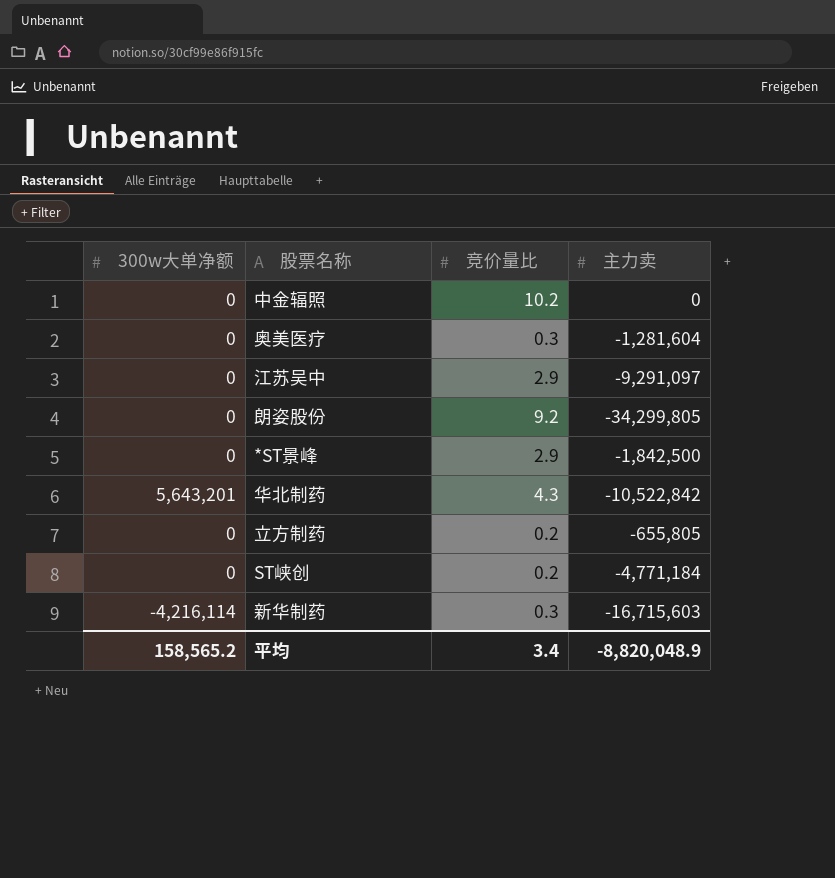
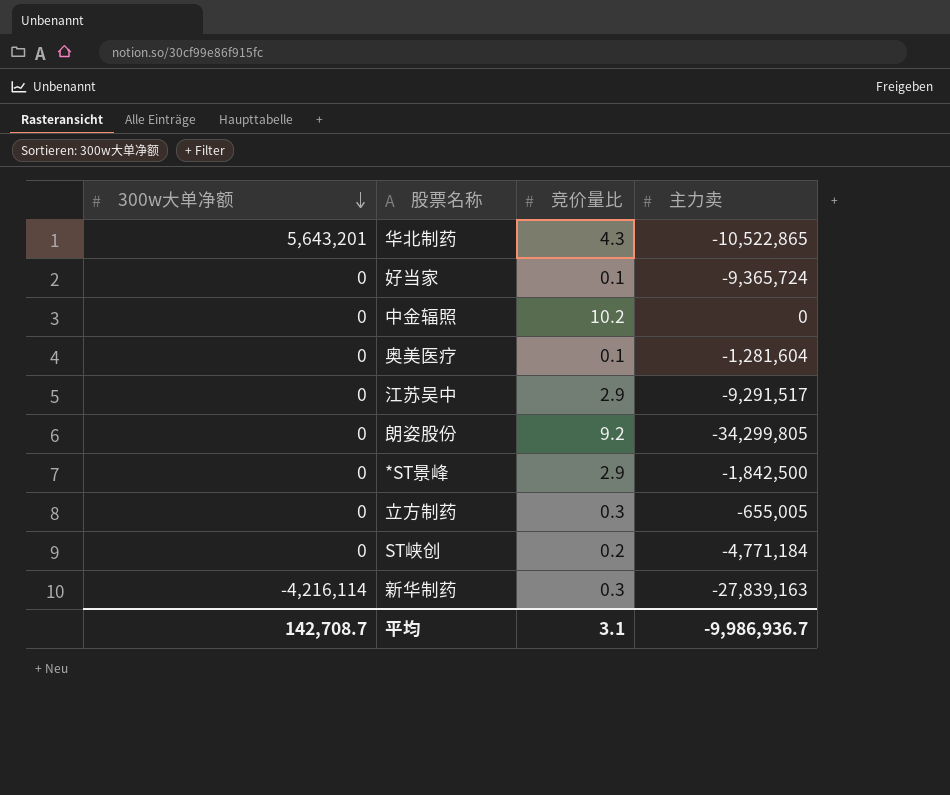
row order: none -> 300w大单净额 descending
华北制药 | 主力卖: -10,522,842 -> -10,522,865
row 好当家: none -> 0 | 0.1 | -9,365,724
奥美医疗 | 竞价量比: 0.3 -> 0.1
江苏吴中 | 主力卖: -9,291,097 -> -9,291,517
立方制药 | 竞价量比: 0.2 -> 0.3
立方制药 | 主力卖: -655,805 -> -655,005
新华制药 | 主力卖: -16,715,603 -> -27,839,163
平均 | 300w大单净额: 158,565.2 -> 142,708.7
平均 | 竞价量比: 3.4 -> 3.1
平均 | 主力卖: -8,820,048.9 -> -9,986,936.7

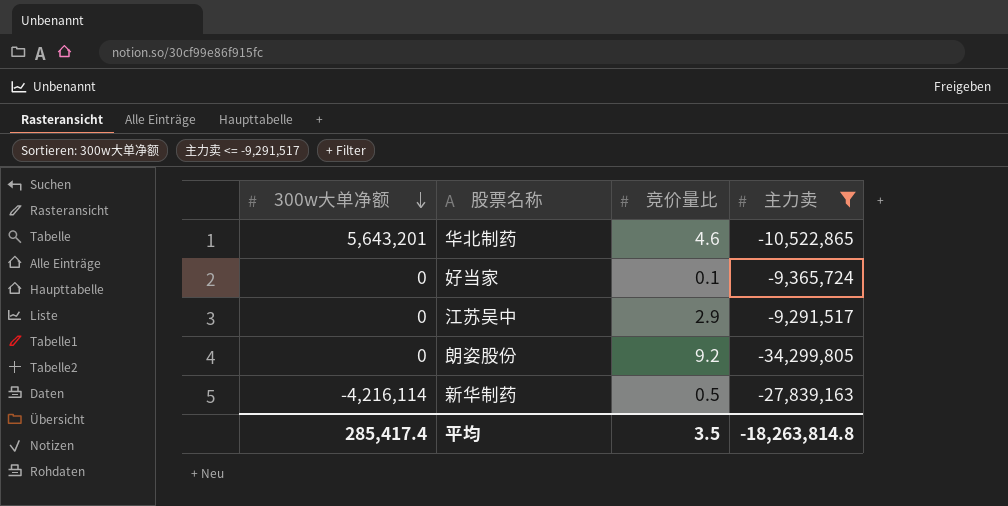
filter: none -> 主力卖 <= -9,291,517
华北制药 | 竞价量比: 4.3 -> 4.6
新华制药 | 竞价量比: 0.3 -> 0.5
平均 | 300w大单净额: 142,708.7 -> 285,417.4
平均 | 竞价量比: 3.1 -> 3.5
平均 | 主力卖: -9,986,936.7 -> -18,263,814.8

